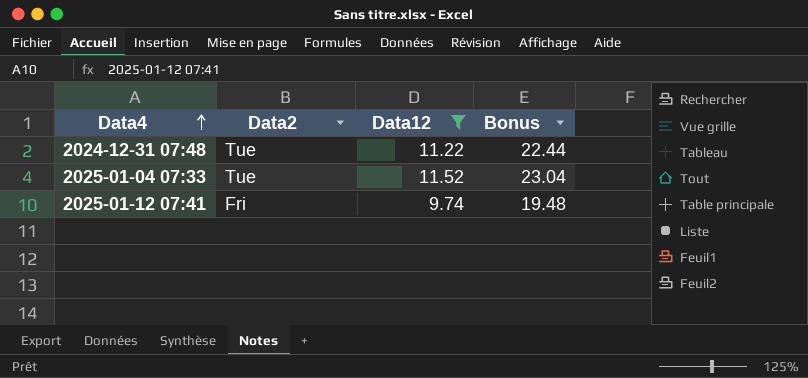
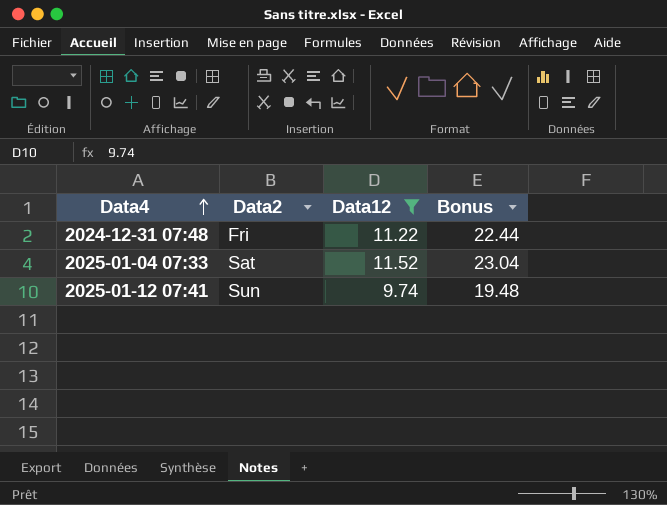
2024-12-31 07:48 | Data2: Tue -> Fri
2025-01-04 07:33 | Data2: Tue -> Sat
2025-01-12 07:41 | Data2: Fri -> Sun

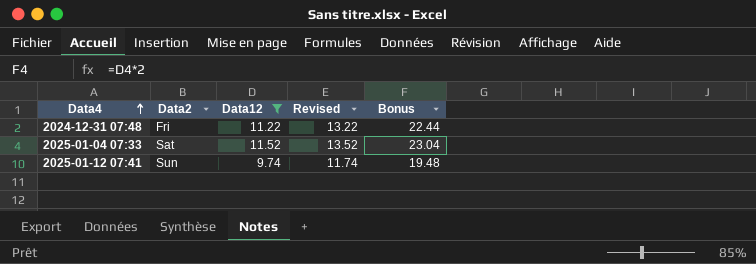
column Revised | formula: none -> [Data12] + 2

